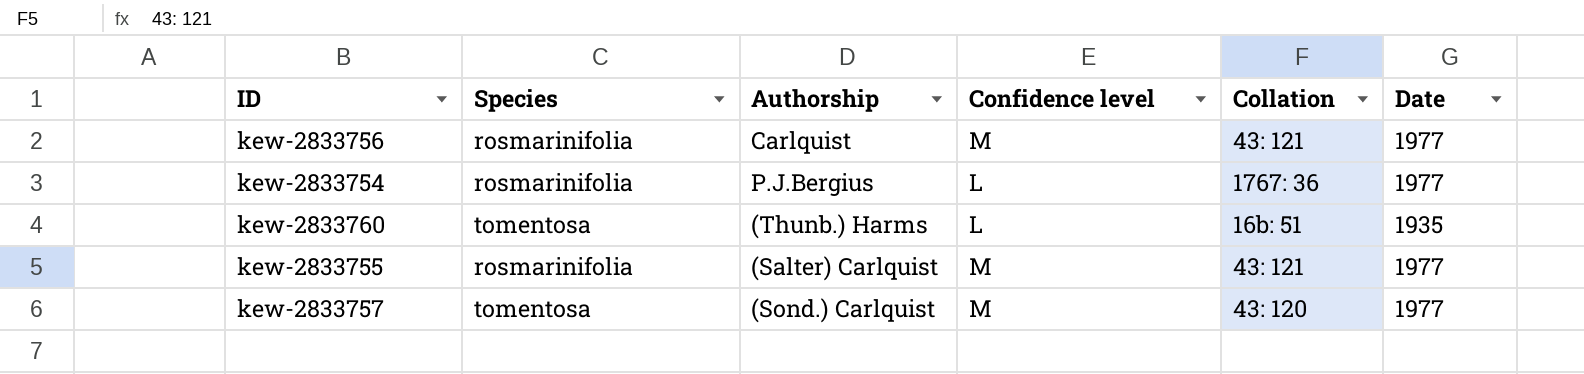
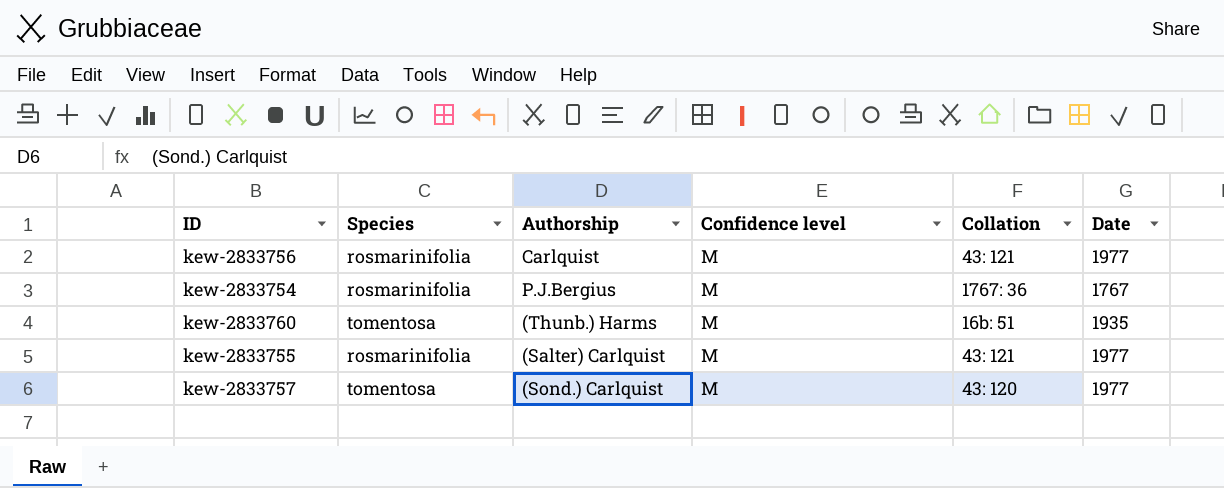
kew-2833754 | Confidence level: L -> M
kew-2833754 | Date: 1977 -> 1767
kew-2833760 | Confidence level: L -> M

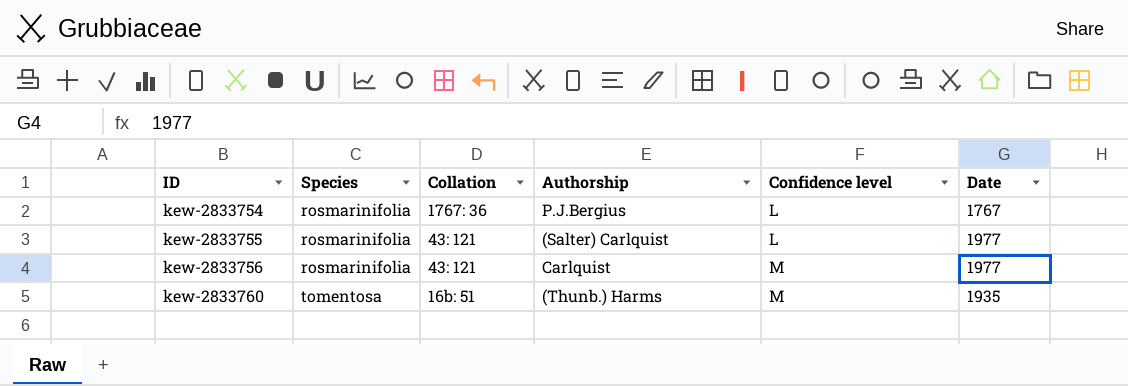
row order: none -> ID ascending
column Collation | position: 5 -> 3
row kew-2833757: tomentosa | (Sond.) Carlquist | M | 43: 120 | 1977 -> none
kew-2833754 | Confidence level: M -> L
kew-2833755 | Confidence level: M -> L

